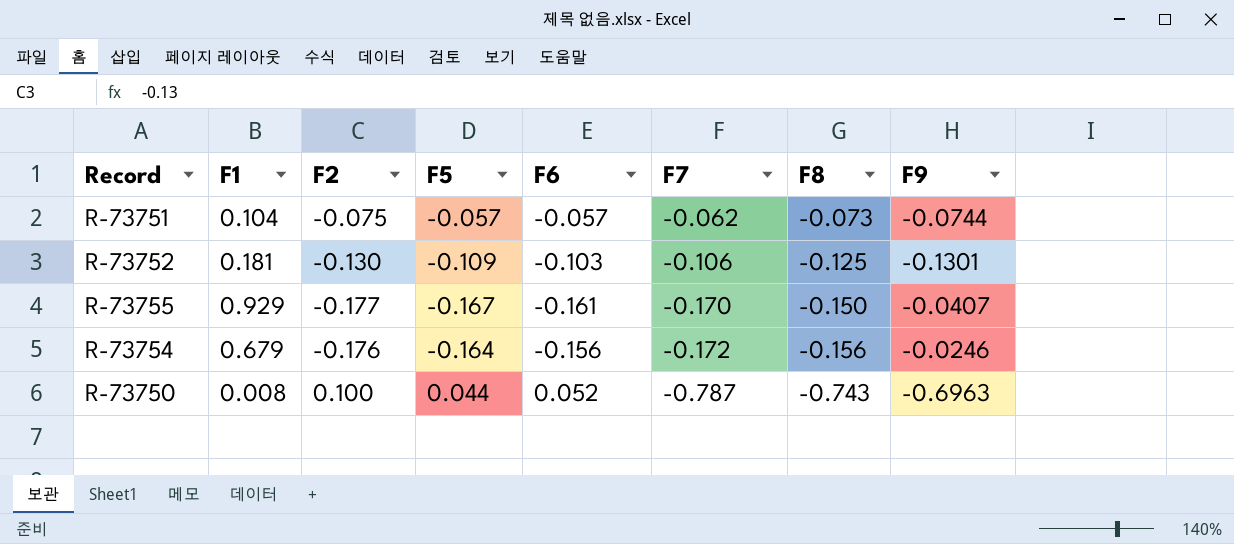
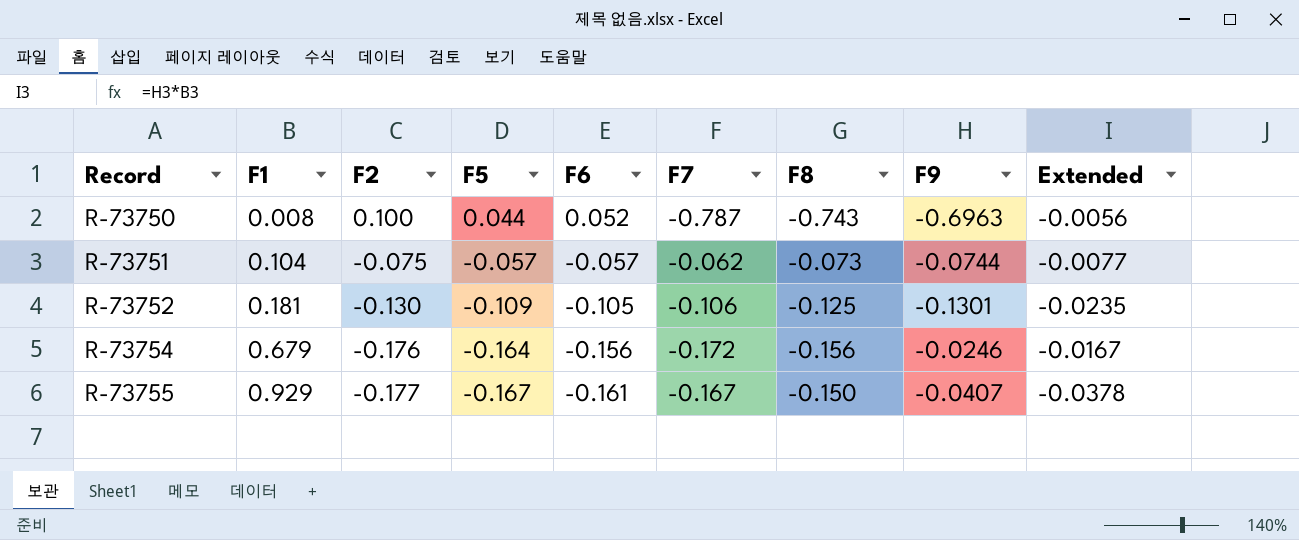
row order: F7 descending -> Record ascending
column Extended | formula: none -> [F1] * [F9]
R-73752 | F6: -0.103 -> -0.105
R-73755 | F7: -0.170 -> -0.167

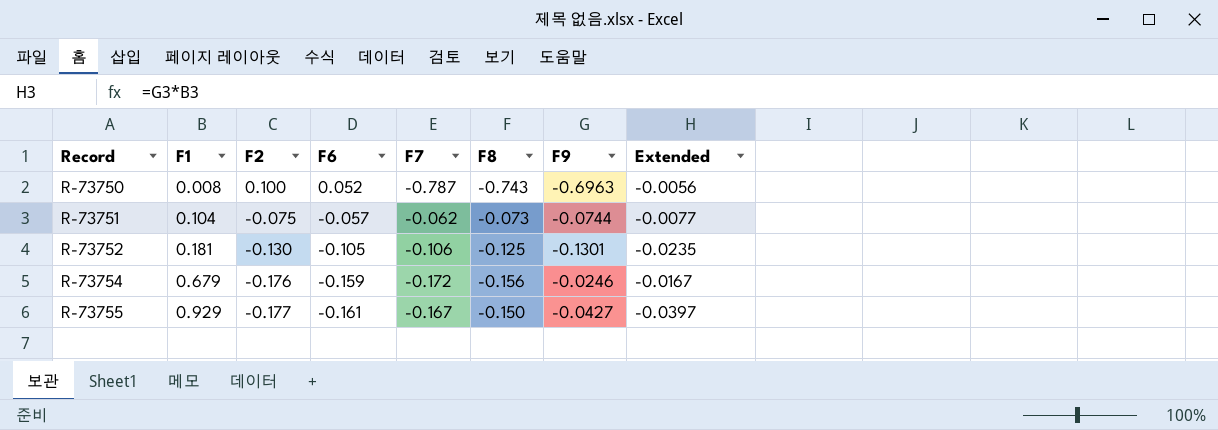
column F5 | position: 4 -> none
R-73754 | F6: -0.156 -> -0.159
R-73755 | F9: -0.0407 -> -0.0427
R-73755 | Extended: -0.0378 -> -0.0397

